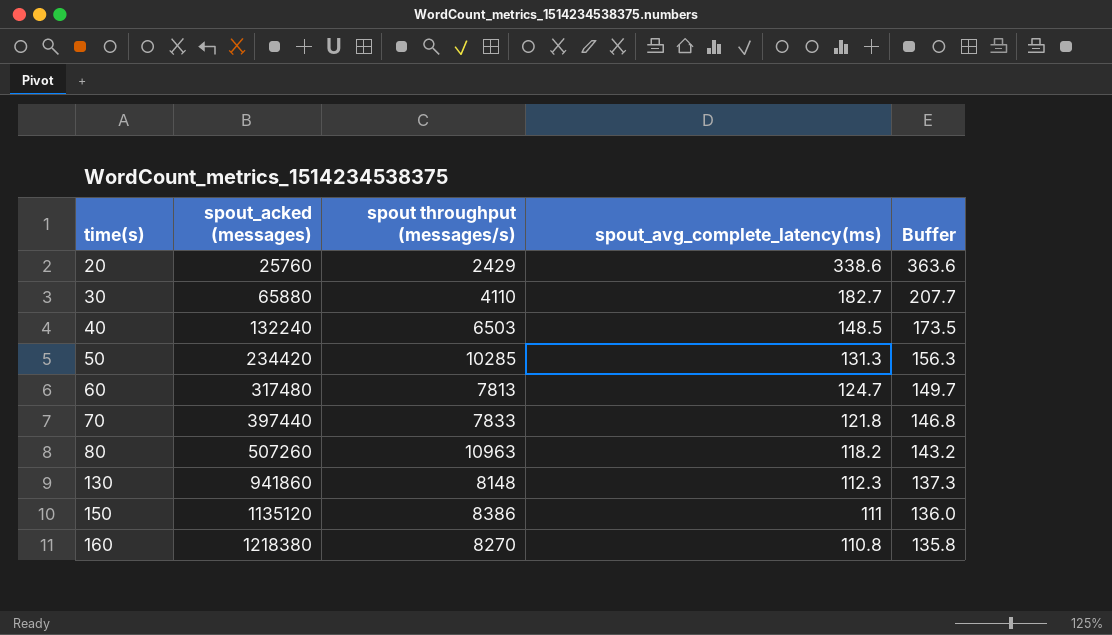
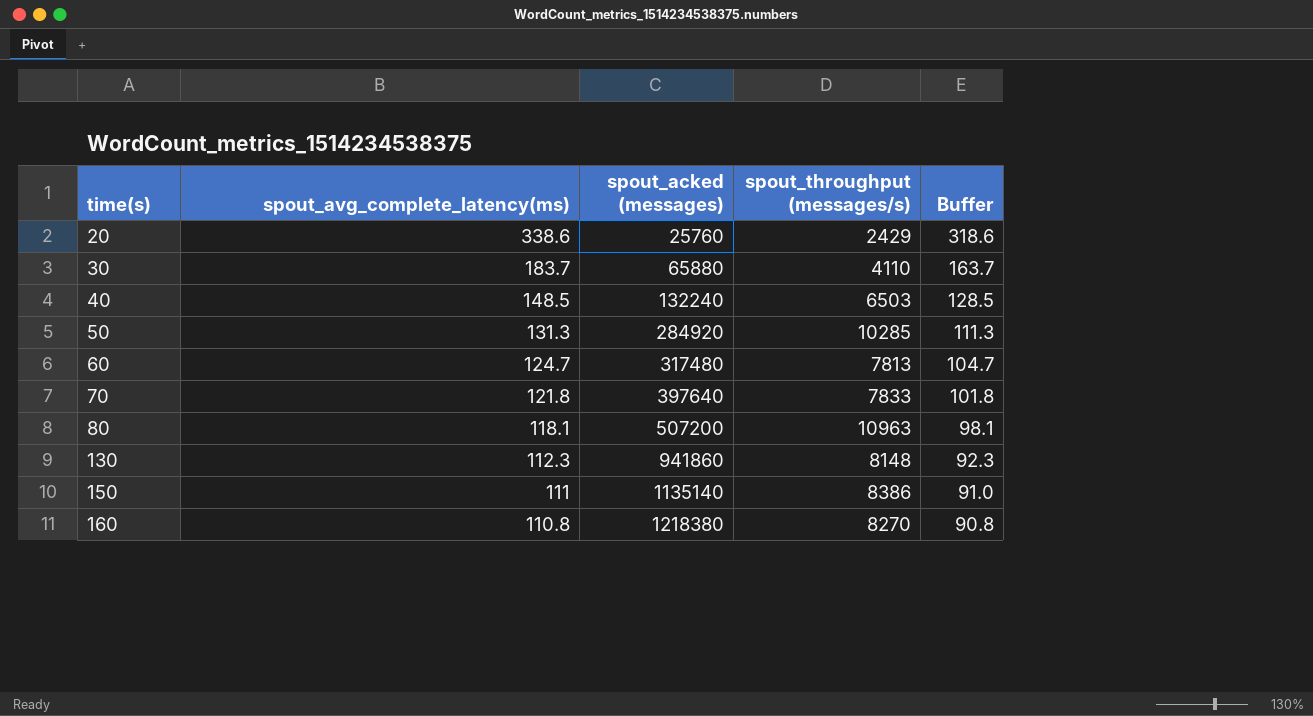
column spout_avg_complete_latency(ms) | position: 4 -> 2
column name: spout throughput (messages/s) -> spout_throughput (messages/s)
column Buffer | formula: [spout_avg_complete_latency(ms)] + 25 -> [spout_avg_complete_latency(ms)] - 20
30 | spout_avg_complete_latency(ms): 182.7 -> 183.7
50 | spout_acked (messages): 234420 -> 284920
70 | spout_acked (messages): 397440 -> 397640
80 | spout_avg_complete_latency(ms): 118.2 -> 118.1
80 | spout_acked (messages): 507260 -> 507200
150 | spout_acked (messages): 1135120 -> 1135140

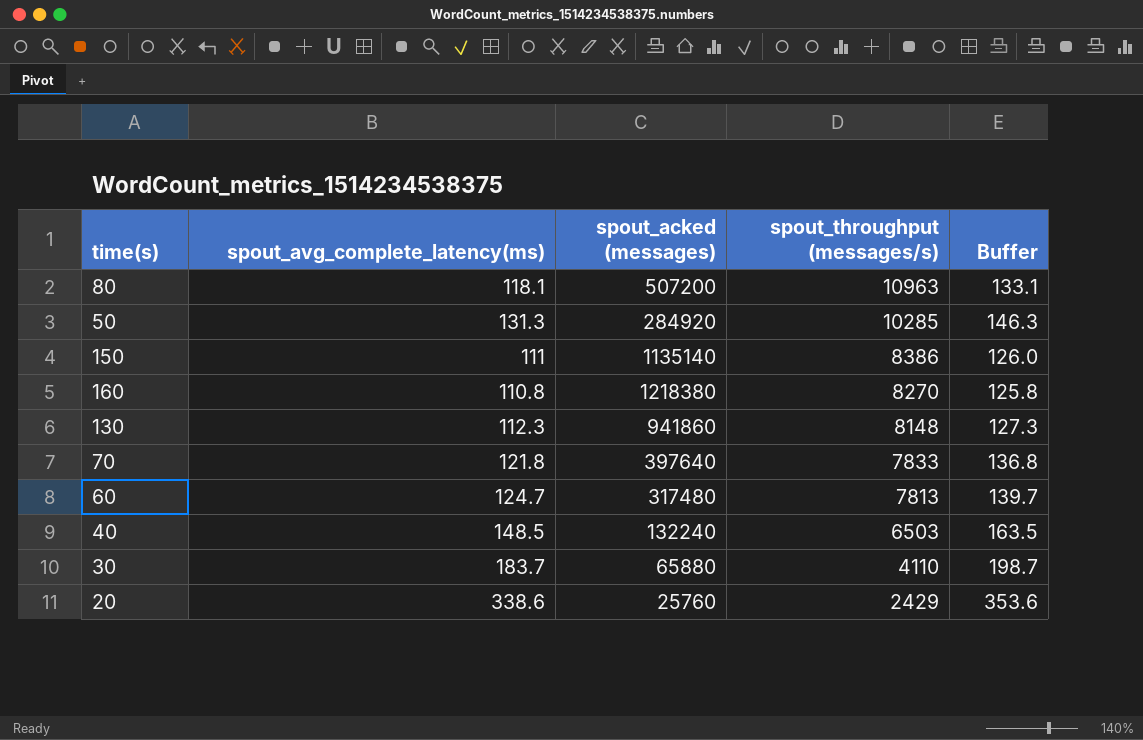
row order: time(s) ascending -> spout_throughput (messages/s) descending
column Buffer | formula: [spout_avg_complete_latency(ms)] - 20 -> [spout_avg_complete_latency(ms)] + 15

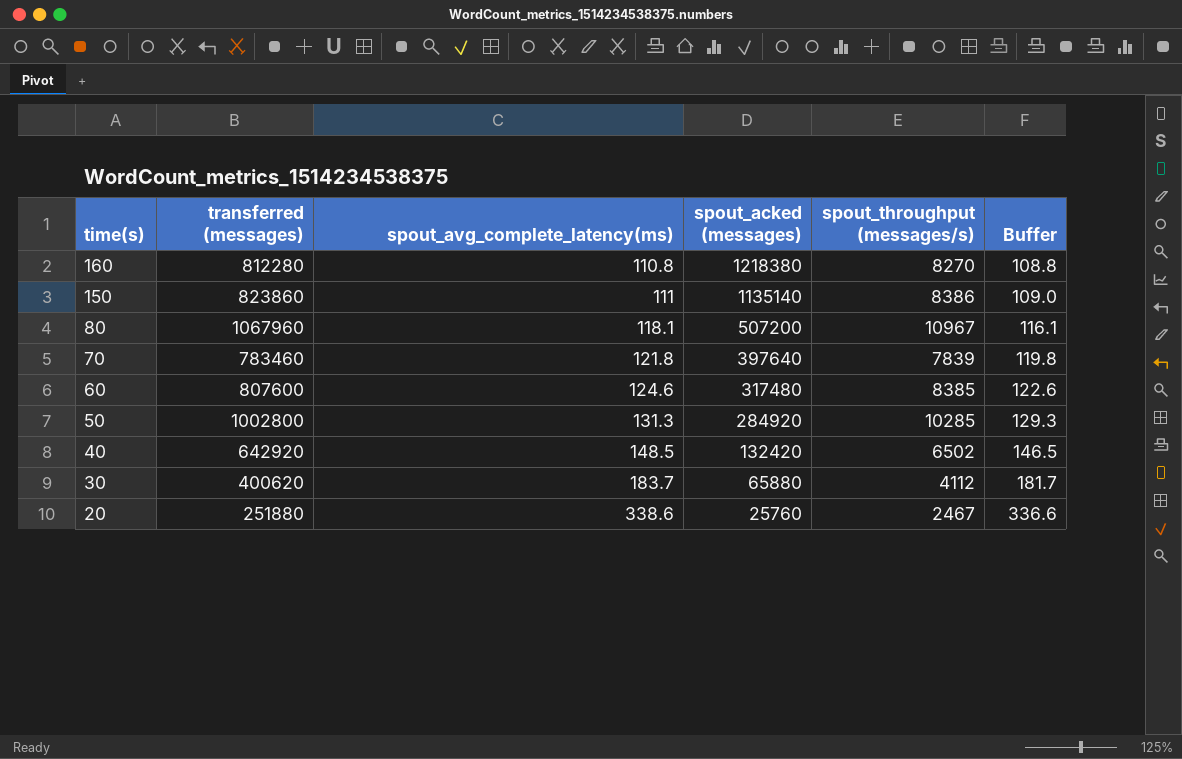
row order: spout_throughput (messages/s) descending -> time(s) descending
column transferred (messages) | position: none -> 2
column Buffer | formula: [spout_avg_complete_latency(ms)] + 15 -> [spout_avg_complete_latency(ms)] - 2
row 130: 112.3 | 941860 | 8148 | 127.3 -> none
80 | spout_throughput (messages/s): 10963 -> 10967
70 | spout_throughput (messages/s): 7833 -> 7839
60 | spout_avg_complete_latency(ms): 124.7 -> 124.6
60 | spout_throughput (messages/s): 7813 -> 8385
40 | spout_acked (messages): 132240 -> 132420
40 | spout_throughput (messages/s): 6503 -> 6502
30 | spout_throughput (messages/s): 4110 -> 4112
20 | spout_throughput (messages/s): 2429 -> 2467

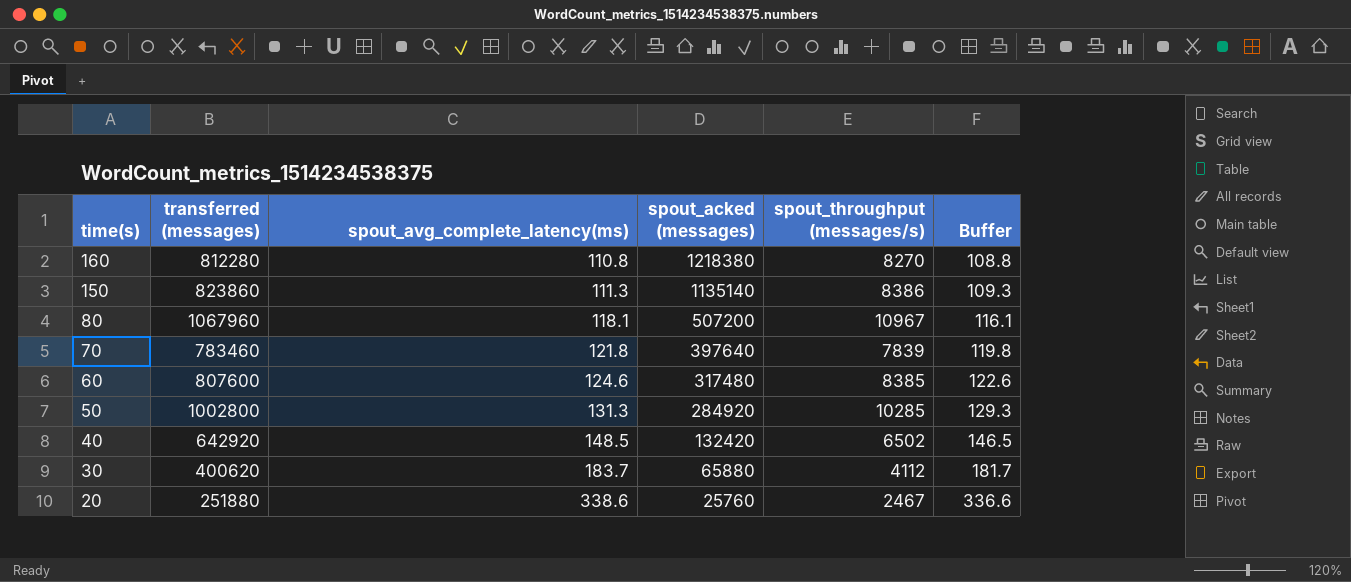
150 | spout_avg_complete_latency(ms): 111 -> 111.3
150 | Buffer: 109.0 -> 109.3

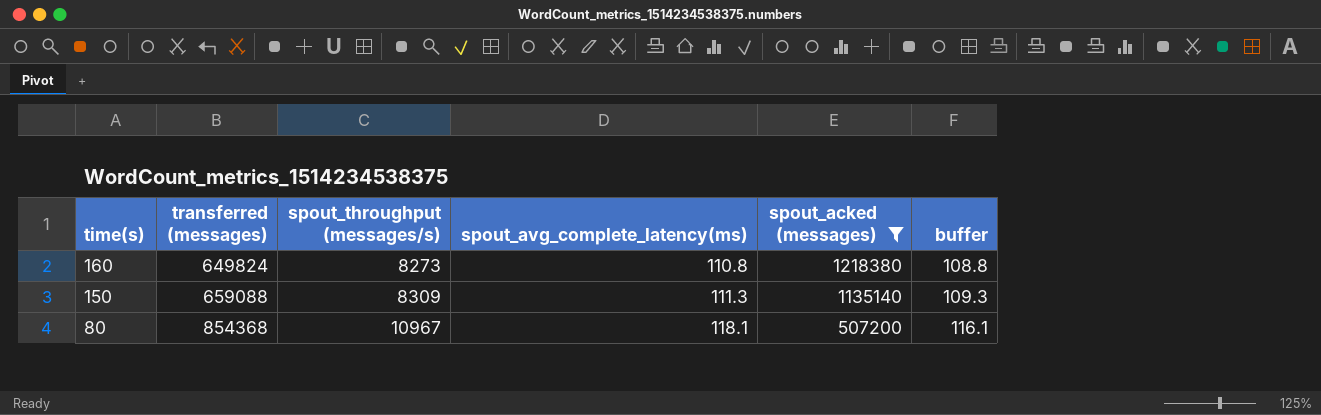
filter: none -> spout_acked (messages) >= 507200
column spout_throughput (messages/s) | position: 5 -> 3
column name: Buffer -> buffer
160 | transferred (messages): 812280 -> 649824
160 | spout_throughput (messages/s): 8270 -> 8273
150 | transferred (messages): 823860 -> 659088
150 | spout_throughput (messages/s): 8386 -> 8309
80 | transferred (messages): 1067960 -> 854368

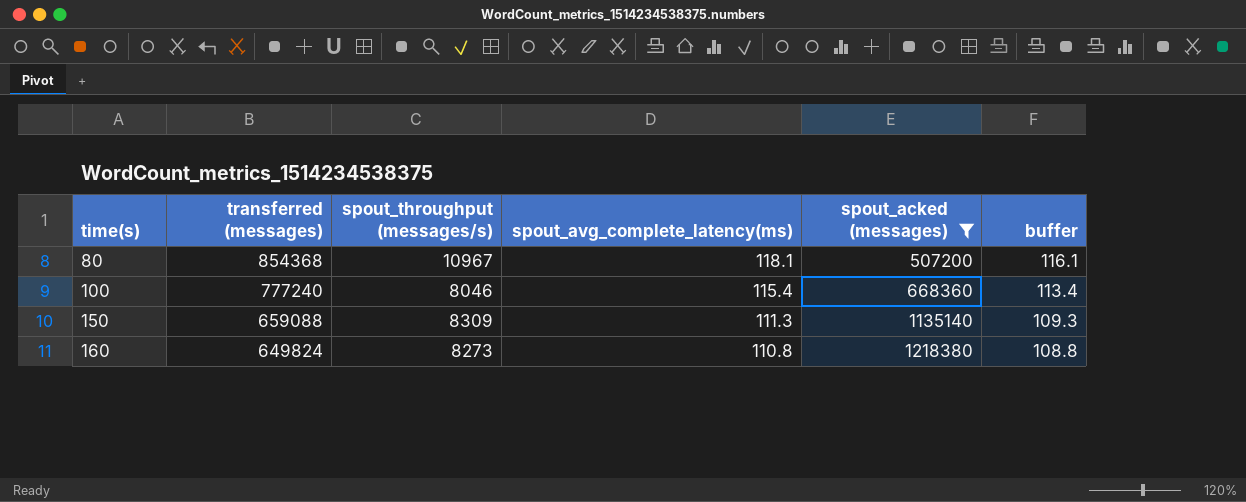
row order: time(s) descending -> time(s) ascending
row 100: none -> 777240 | 8046 | 115.4 | 668360 | 113.4

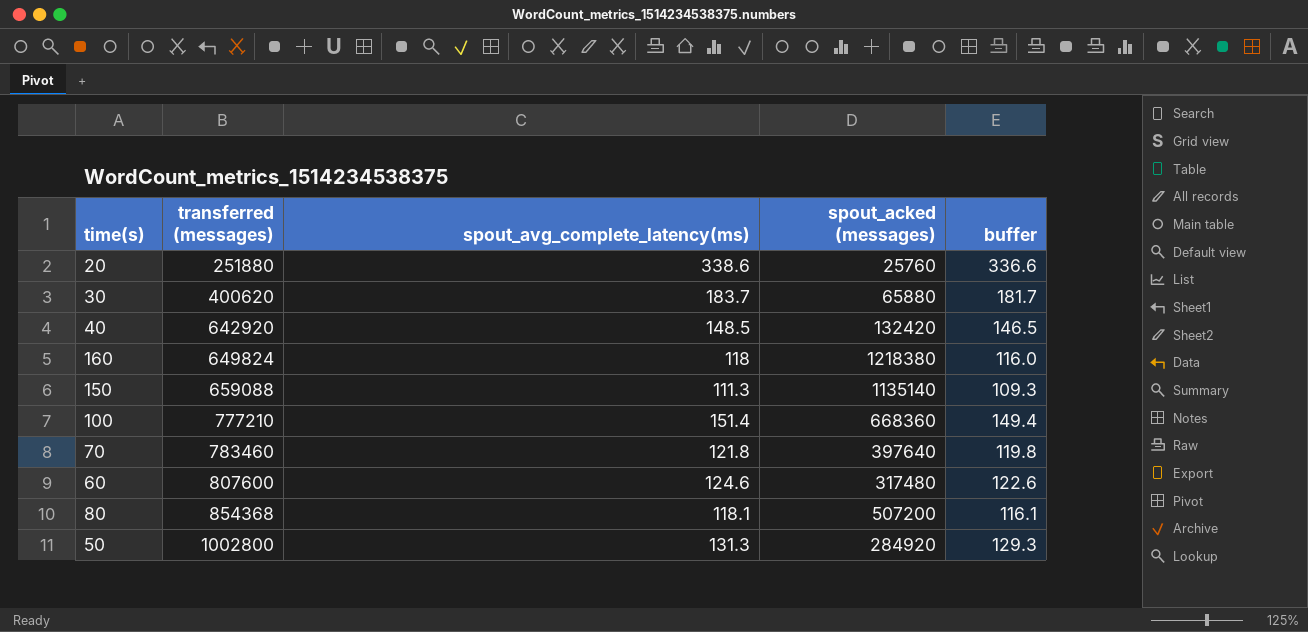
filter: spout_acked (messages) >= 507200 -> none
row order: time(s) ascending -> transferred (messages) ascending
column spout_throughput (messages/s) | position: 3 -> none
160 | spout_avg_complete_latency(ms): 110.8 -> 118
160 | buffer: 108.8 -> 116.0
100 | transferred (messages): 777240 -> 777210
100 | spout_avg_complete_latency(ms): 115.4 -> 151.4
100 | buffer: 113.4 -> 149.4

